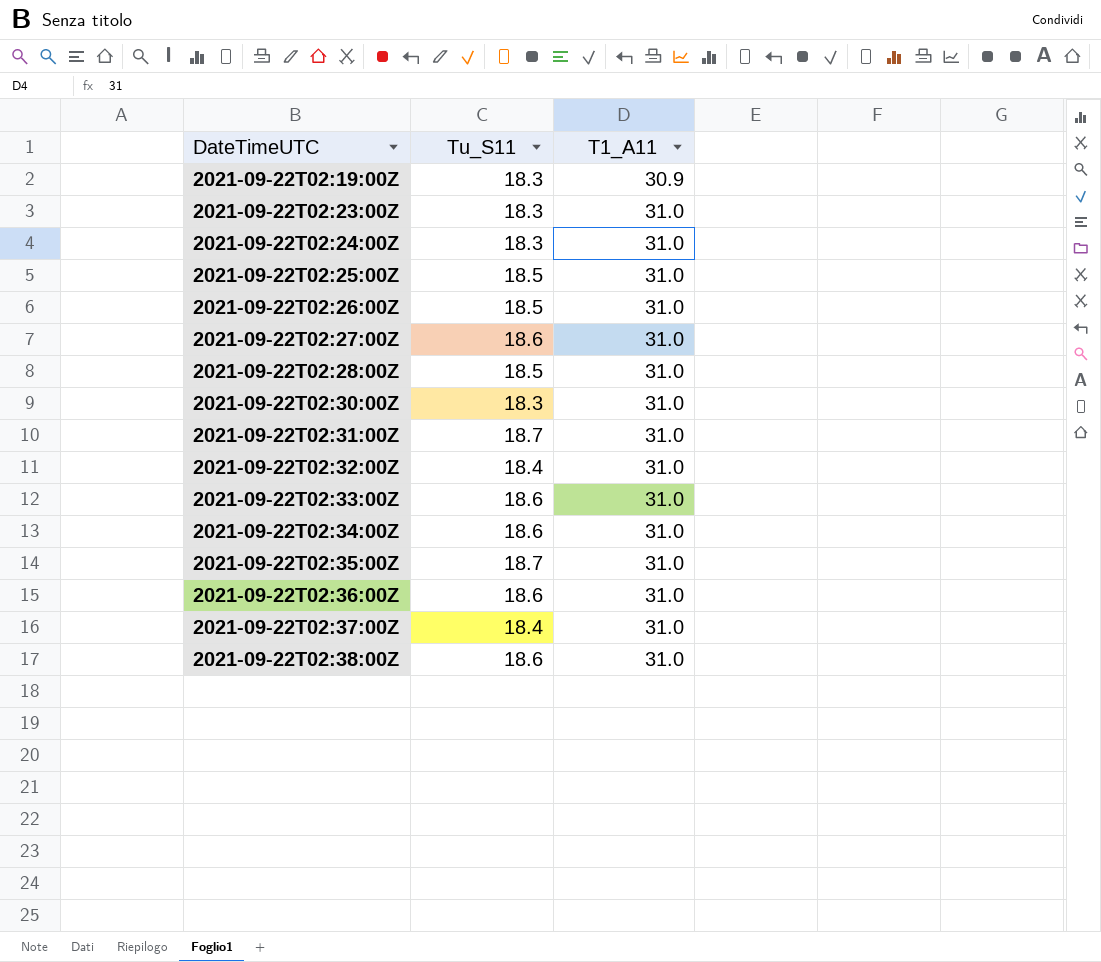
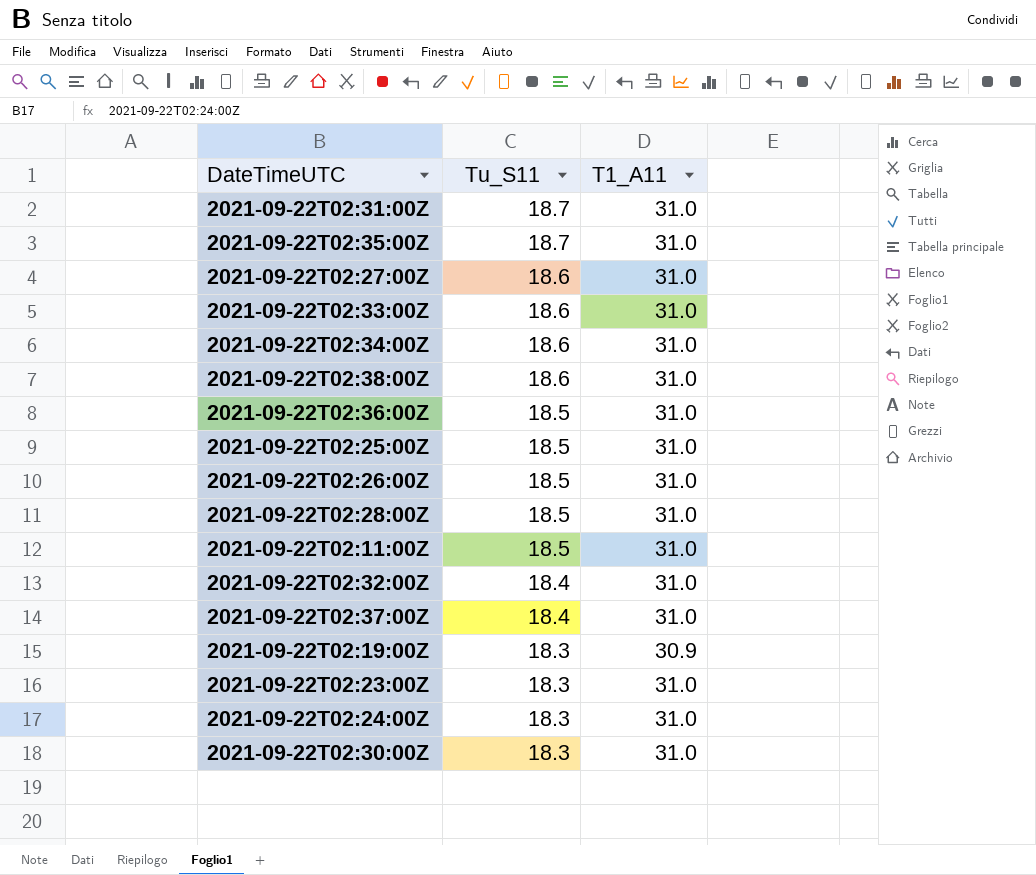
row order: DateTimeUTC ascending -> Tu_S11 descending
2021-09-22T02:36:00Z | Tu_S11: 18.6 -> 18.5
row 2021-09-22T02:11:00Z: none -> 18.5 | 31.0

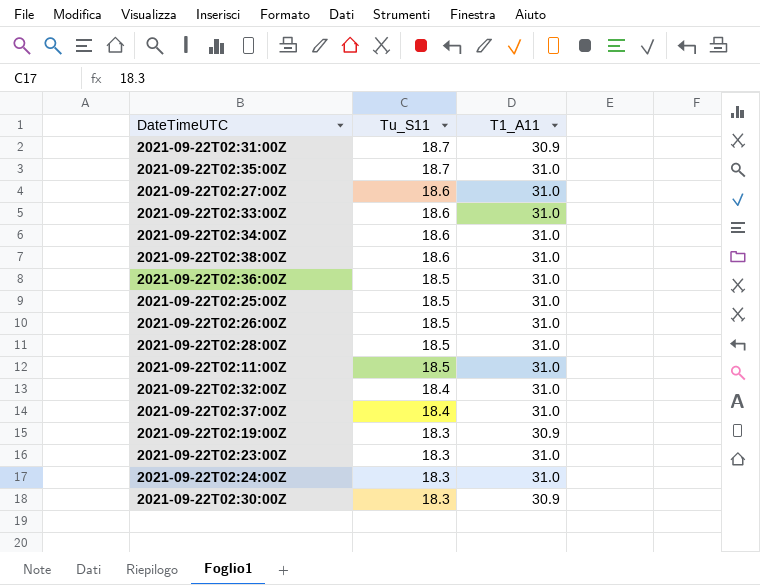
2021-09-22T02:31:00Z | T1_A11: 31.0 -> 30.9
2021-09-22T02:30:00Z | T1_A11: 31.0 -> 30.9

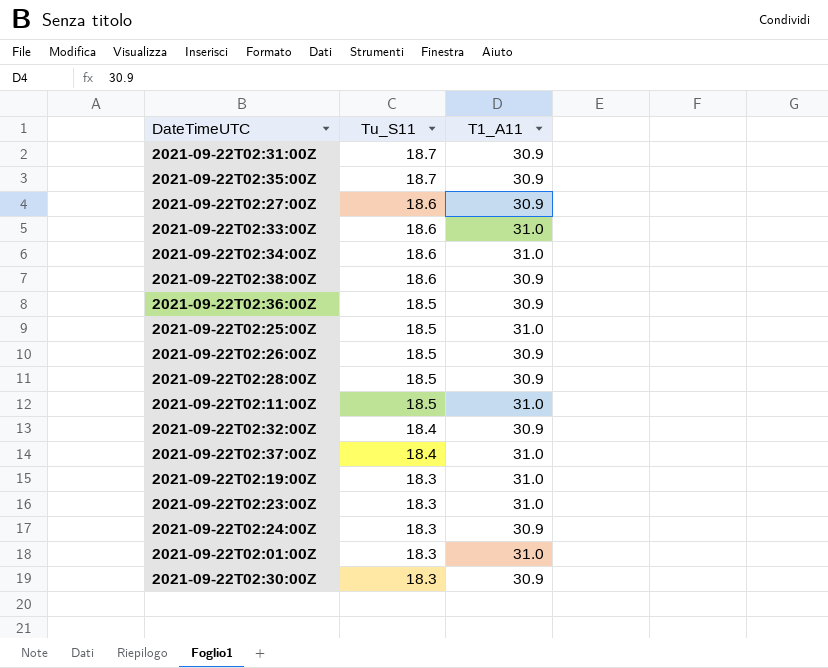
2021-09-22T02:35:00Z | T1_A11: 31.0 -> 30.9
2021-09-22T02:27:00Z | T1_A11: 31.0 -> 30.9
2021-09-22T02:38:00Z | T1_A11: 31.0 -> 30.9
2021-09-22T02:36:00Z | T1_A11: 31.0 -> 30.9
2021-09-22T02:26:00Z | T1_A11: 31.0 -> 30.9
2021-09-22T02:28:00Z | T1_A11: 31.0 -> 30.9
2021-09-22T02:32:00Z | T1_A11: 31.0 -> 30.9
2021-09-22T02:19:00Z | T1_A11: 30.9 -> 31.0
2021-09-22T02:24:00Z | T1_A11: 31.0 -> 30.9
row 2021-09-22T02:01:00Z: none -> 18.3 | 31.0

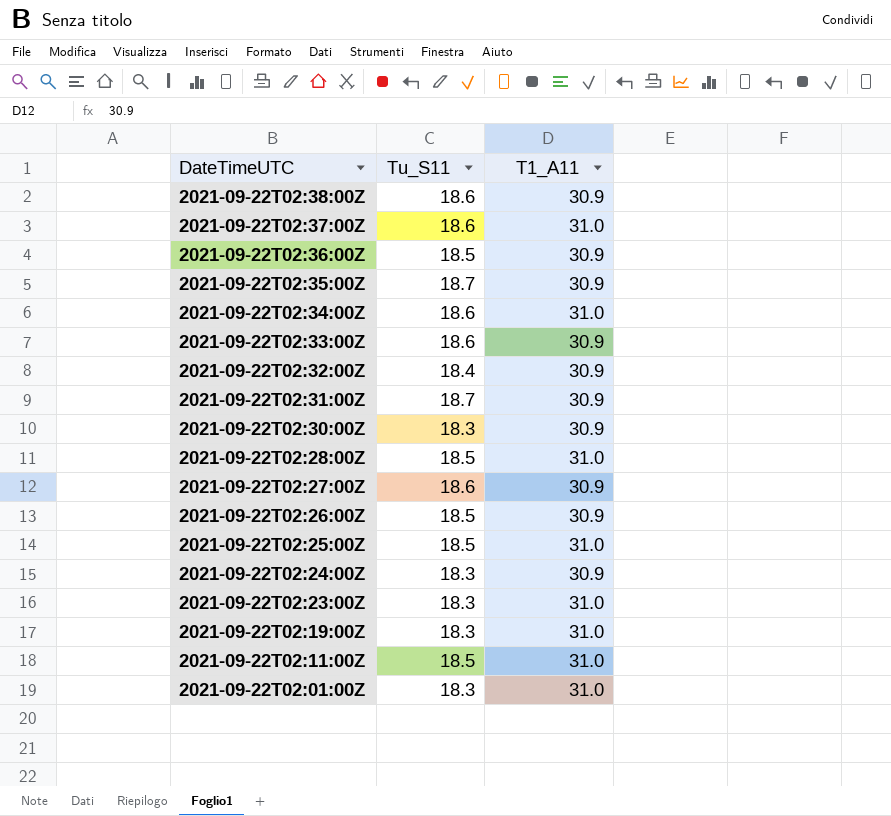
row order: Tu_S11 descending -> DateTimeUTC descending
2021-09-22T02:37:00Z | Tu_S11: 18.4 -> 18.6
2021-09-22T02:33:00Z | T1_A11: 31.0 -> 30.9
2021-09-22T02:28:00Z | T1_A11: 30.9 -> 31.0

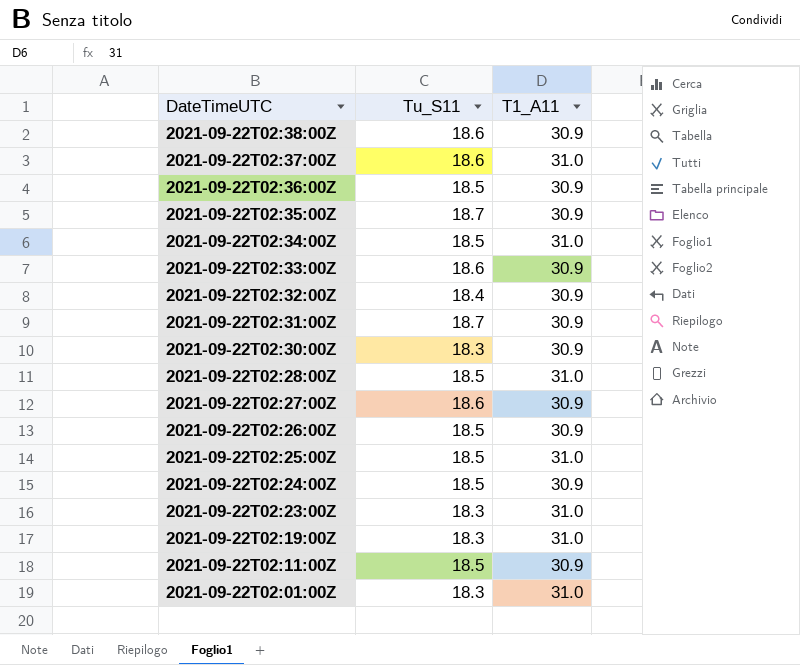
2021-09-22T02:34:00Z | Tu_S11: 18.6 -> 18.5
2021-09-22T02:24:00Z | Tu_S11: 18.3 -> 18.5
2021-09-22T02:11:00Z | T1_A11: 31.0 -> 30.9

